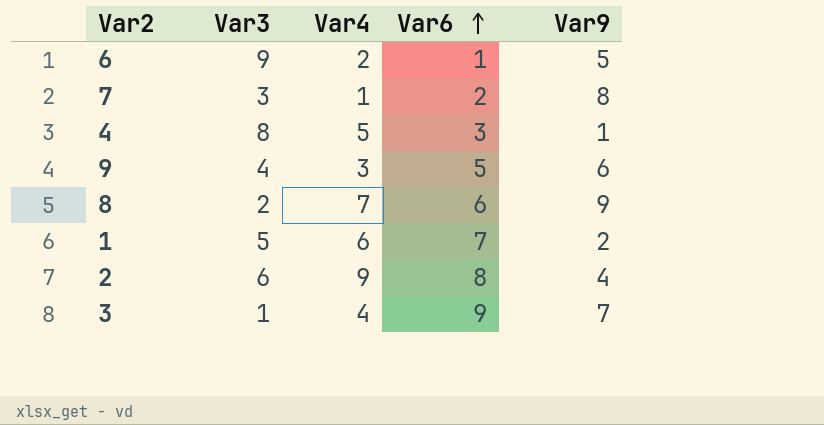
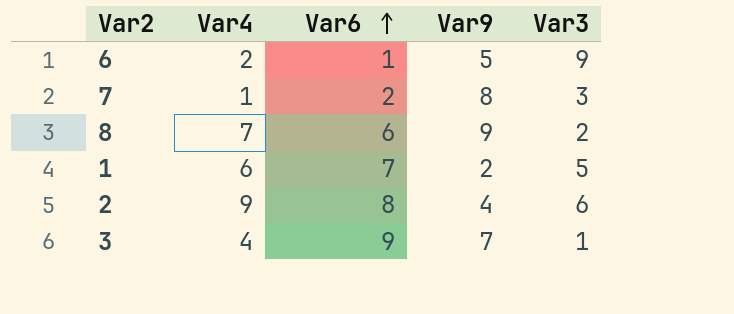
column Var3 | position: 2 -> 5
row 4: 8 | 5 | 3 | 1 -> none
row 9: 4 | 3 | 5 | 6 -> none

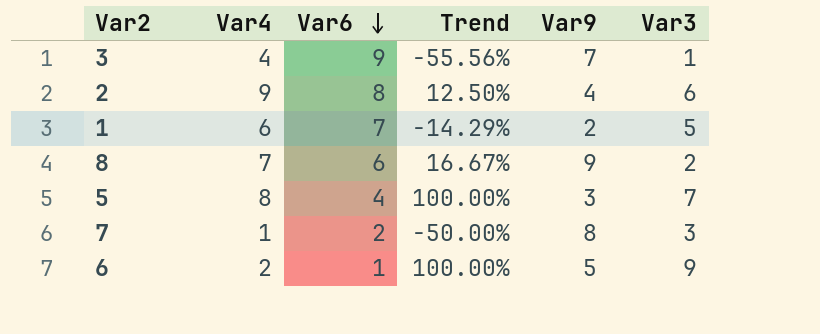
row order: Var6 ascending -> Var6 descending
column Trend | formula: none -> ([Var4] - [Var6]) / [Var6]
row 5: none -> 8 | 4 | 100.00% | 3 | 7

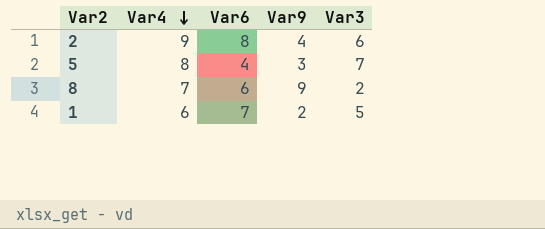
row order: Var6 descending -> Var4 descending
column Trend | formula: ([Var4] - [Var6]) / [Var6] -> none
row 3: 4 | 9 | -55.56% | 7 | 1 -> none
row 7: 1 | 2 | -50.00% | 8 | 3 -> none
row 6: 2 | 1 | 100.00% | 5 | 9 -> none

